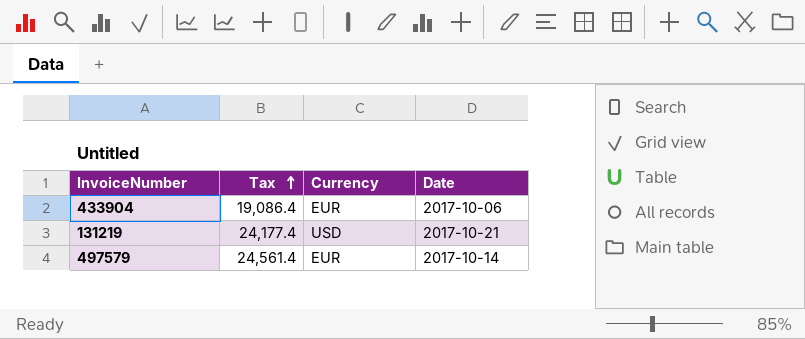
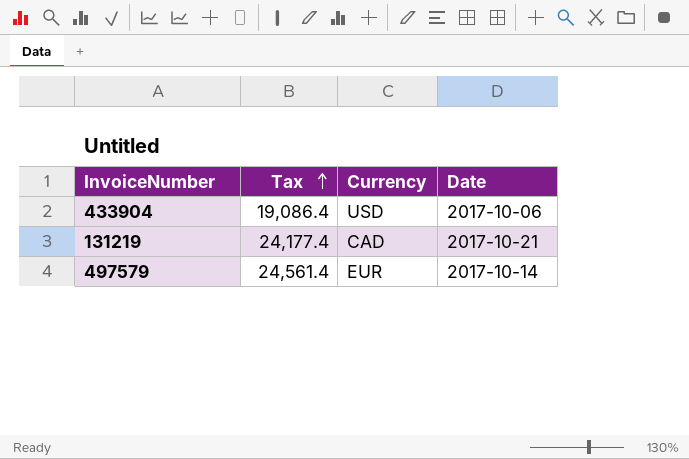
433904 | Currency: EUR -> USD
131219 | Currency: USD -> CAD

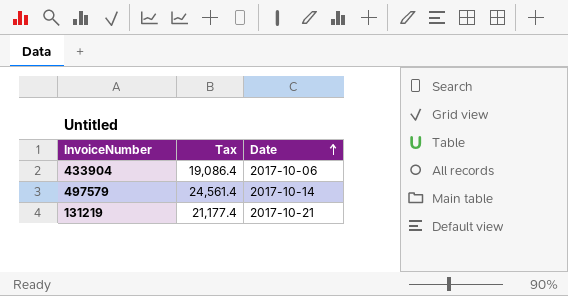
row order: Tax ascending -> Date ascending
column Currency | position: 3 -> none
131219 | Tax: 24,177.4 -> 21,177.4

